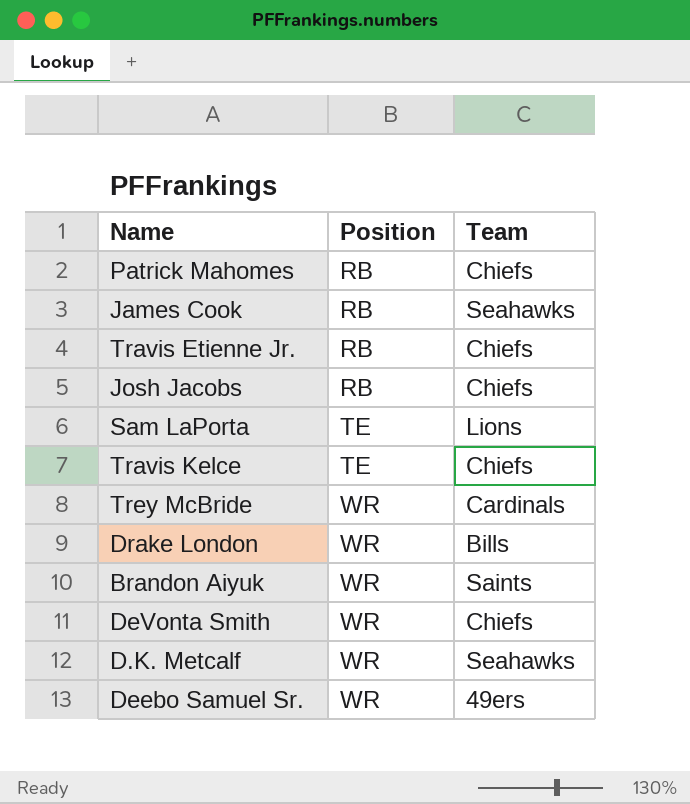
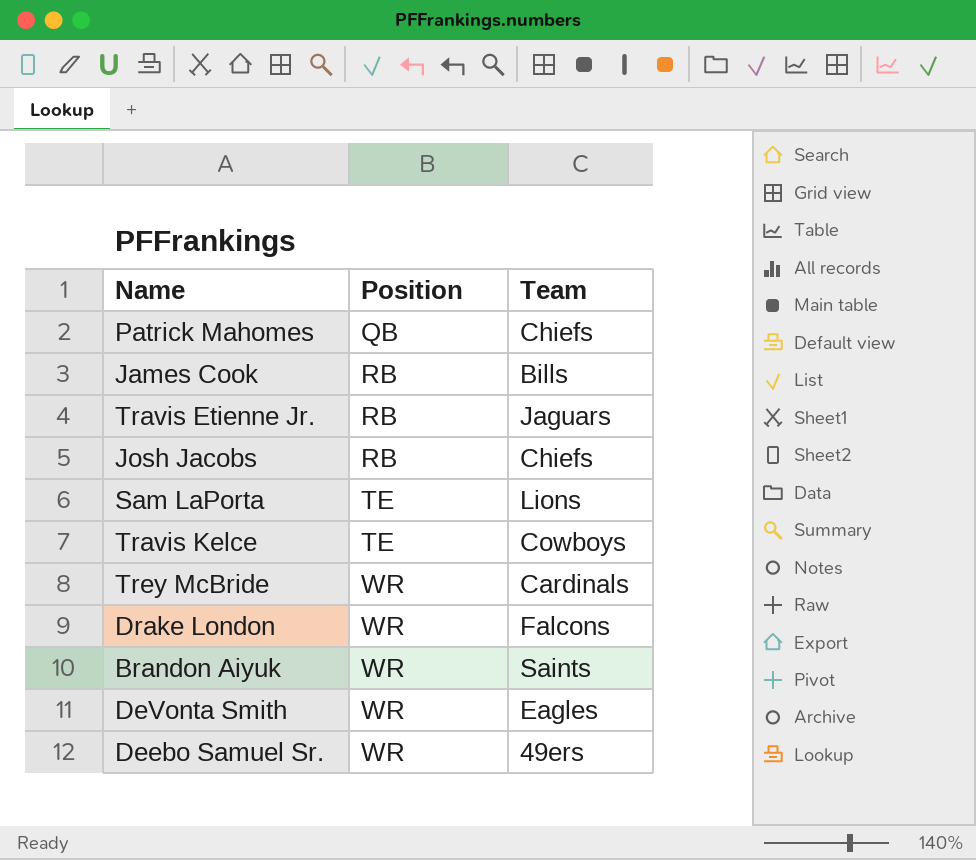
row D.K. Metcalf: WR | Seahawks -> none
Patrick Mahomes | Position: RB -> QB
James Cook | Team: Seahawks -> Bills
Travis Etienne Jr. | Team: Chiefs -> Jaguars
Travis Kelce | Team: Chiefs -> Cowboys
Drake London | Team: Bills -> Falcons
DeVonta Smith | Team: Chiefs -> Eagles

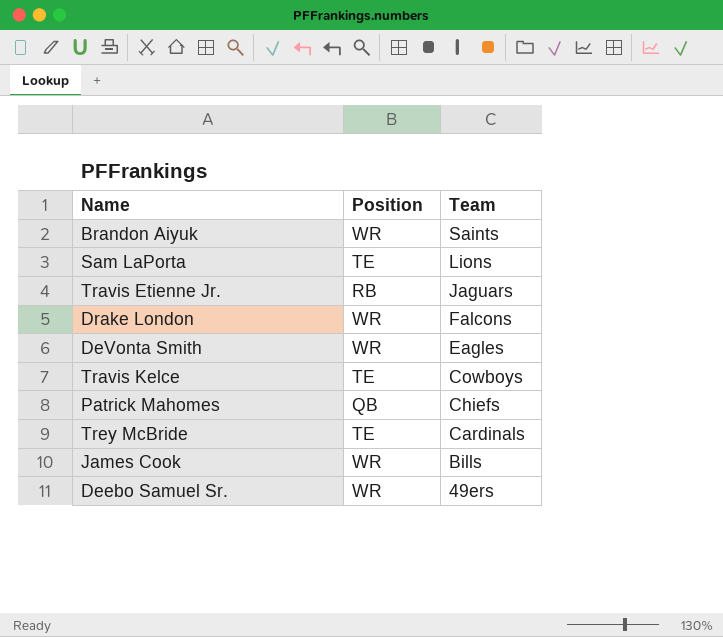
row order: Position ascending -> Team descending
row Josh Jacobs: RB | Chiefs -> none
Trey McBride | Position: WR -> TE
James Cook | Position: RB -> WR

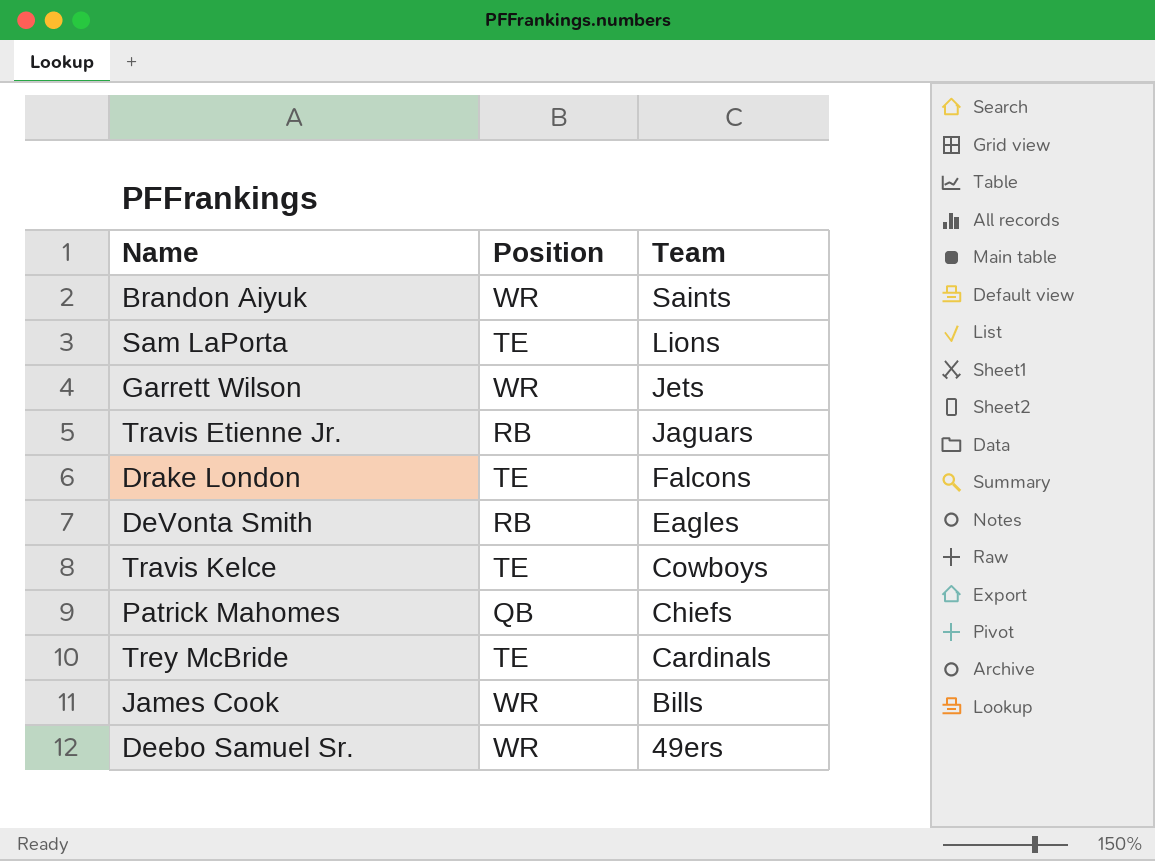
row Garrett Wilson: none -> WR | Jets
Drake London | Position: WR -> TE
DeVonta Smith | Position: WR -> RB

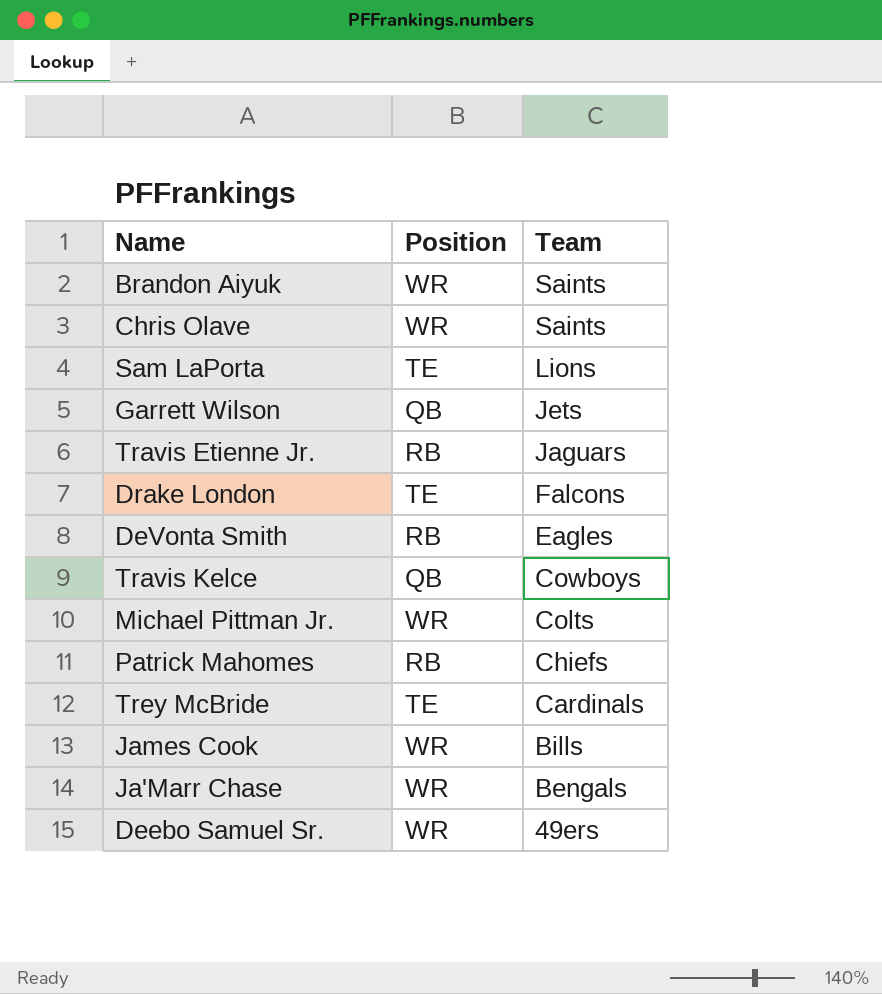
row Chris Olave: none -> WR | Saints
Garrett Wilson | Position: WR -> QB
Travis Kelce | Position: TE -> QB
row Michael Pittman Jr.: none -> WR | Colts
Patrick Mahomes | Position: QB -> RB
row Ja'Marr Chase: none -> WR | Bengals

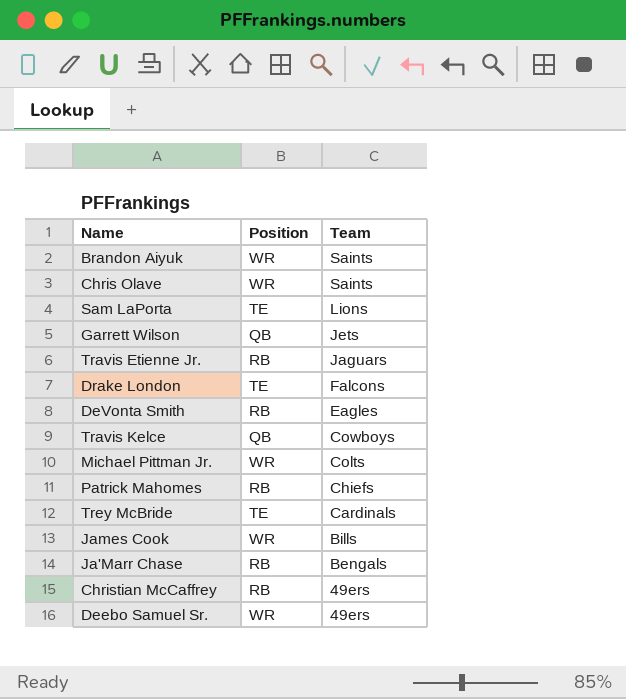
Ja'Marr Chase | Position: WR -> RB
row Christian McCaffrey: none -> RB | 49ers

